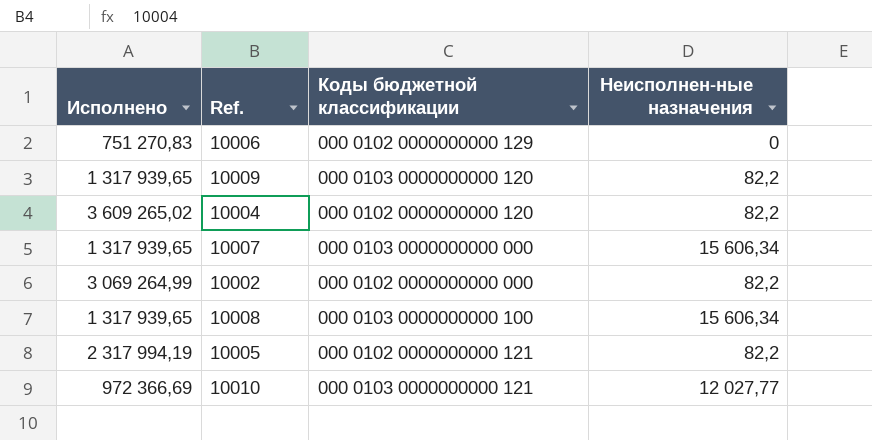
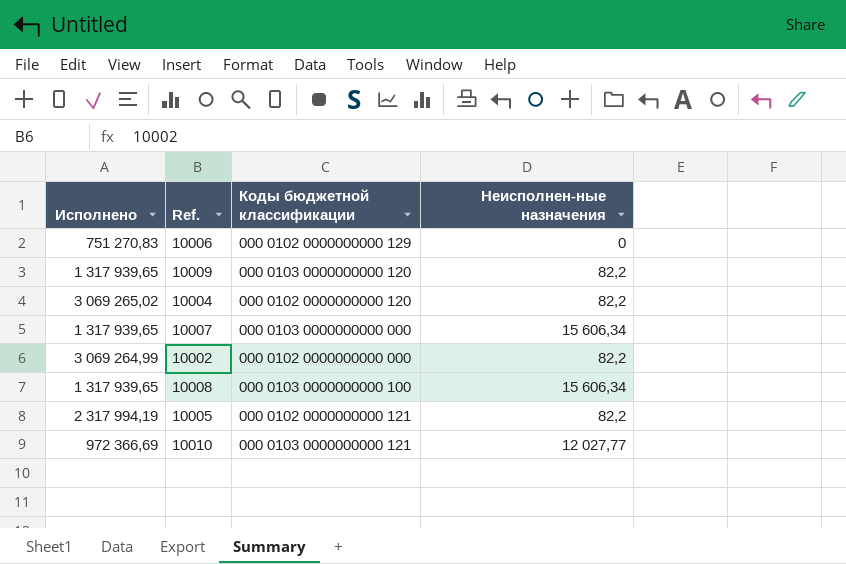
10004 | Исполнено: 3 609 265,02 -> 3 069 265,02

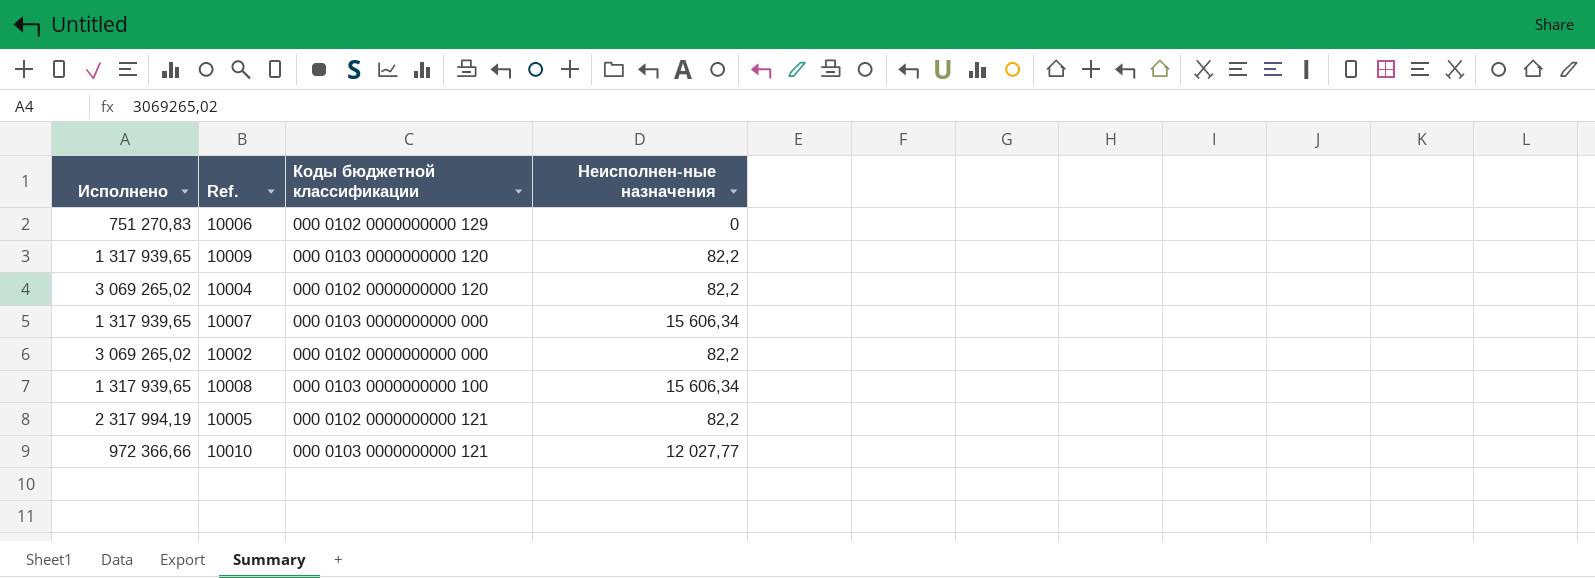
10002 | Исполнено: 3 069 264,99 -> 3 069 265,02
10010 | Исполнено: 972 366,69 -> 972 366,66

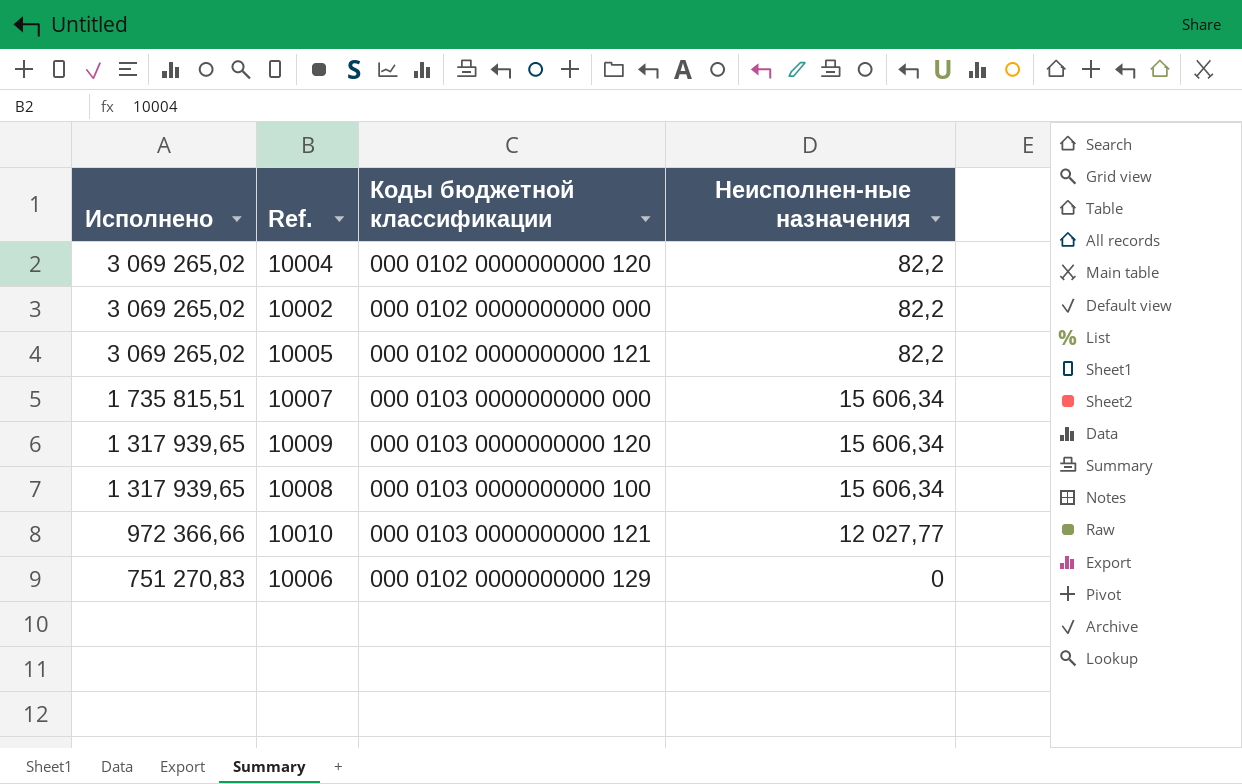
row order: none -> Исполнено descending
10005 | Исполнено: 2 317 994,19 -> 3 069 265,02
10007 | Исполнено: 1 317 939,65 -> 1 735 815,51
10009 | Неисполнен-ные назначения: 82,2 -> 15 606,34

